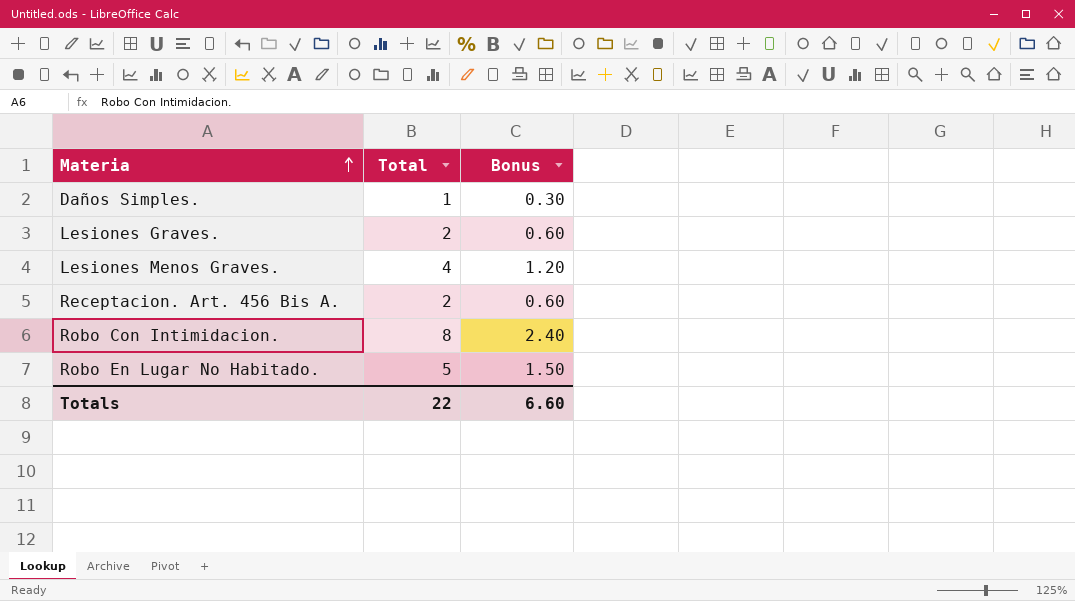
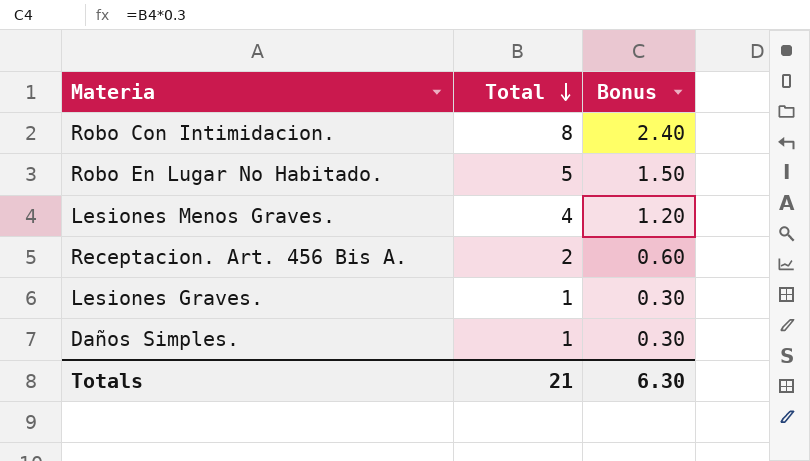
row order: Materia ascending -> Total descending
Lesiones Graves. | Total: 2 -> 1
Lesiones Graves. | Bonus: 0.60 -> 0.30
Totals | Total: 22 -> 21
Totals | Bonus: 6.60 -> 6.30

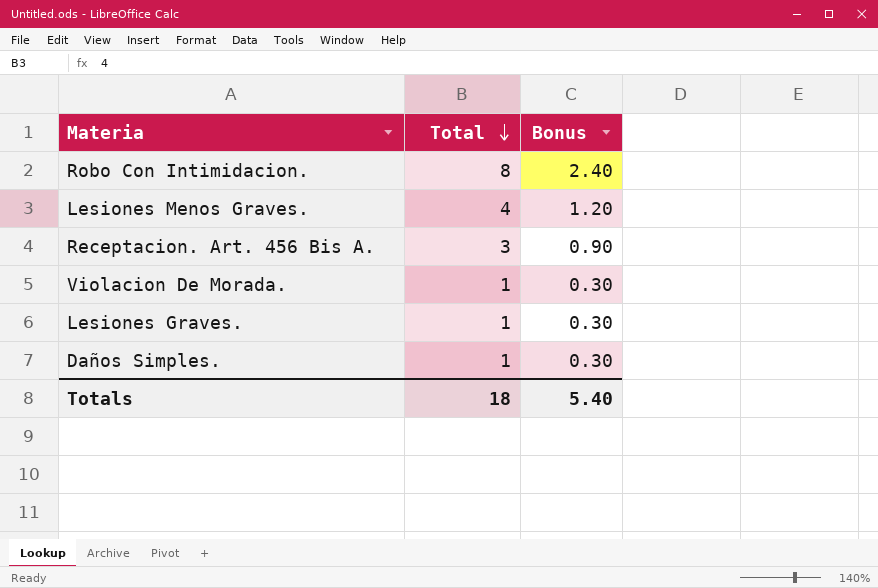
row Robo En Lugar No Habitado.: 5 | 1.50 -> none
Receptacion. Art. 456 Bis A. | Total: 2 -> 3
Receptacion. Art. 456 Bis A. | Bonus: 0.60 -> 0.90
row Violacion De Morada.: none -> 1 | 0.30
Totals | Total: 21 -> 18
Totals | Bonus: 6.30 -> 5.40

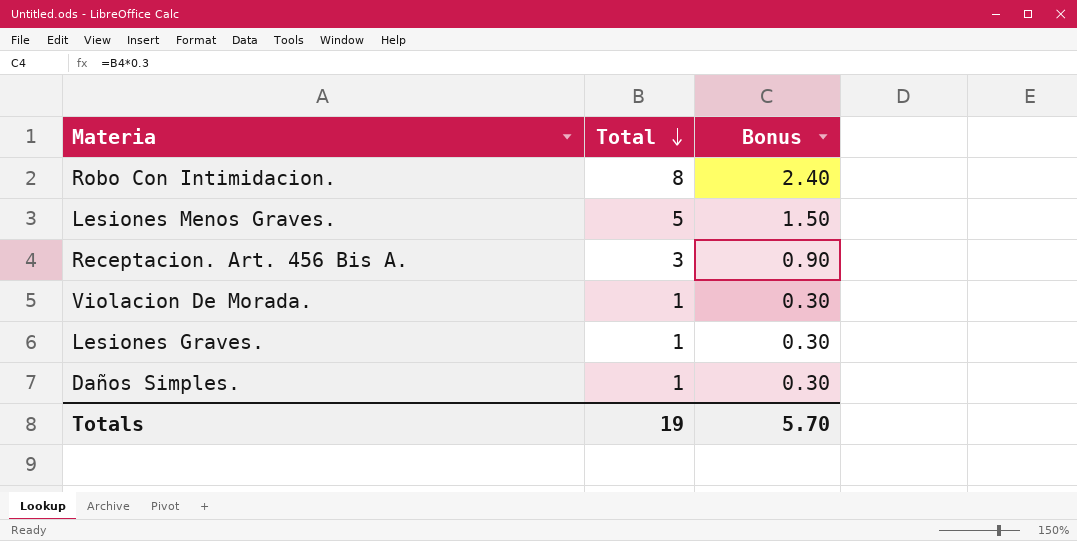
Lesiones Menos Graves. | Total: 4 -> 5
Lesiones Menos Graves. | Bonus: 1.20 -> 1.50
Totals | Total: 18 -> 19
Totals | Bonus: 5.40 -> 5.70

